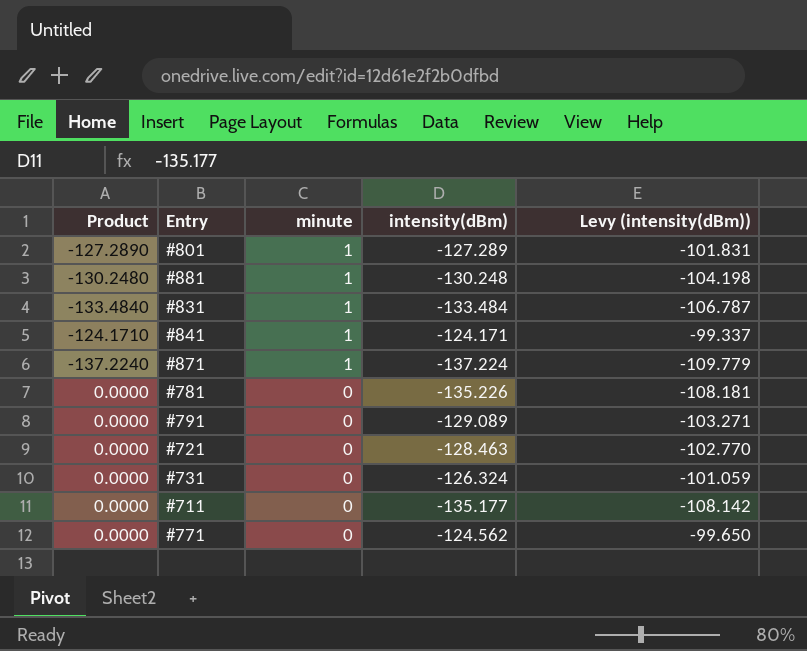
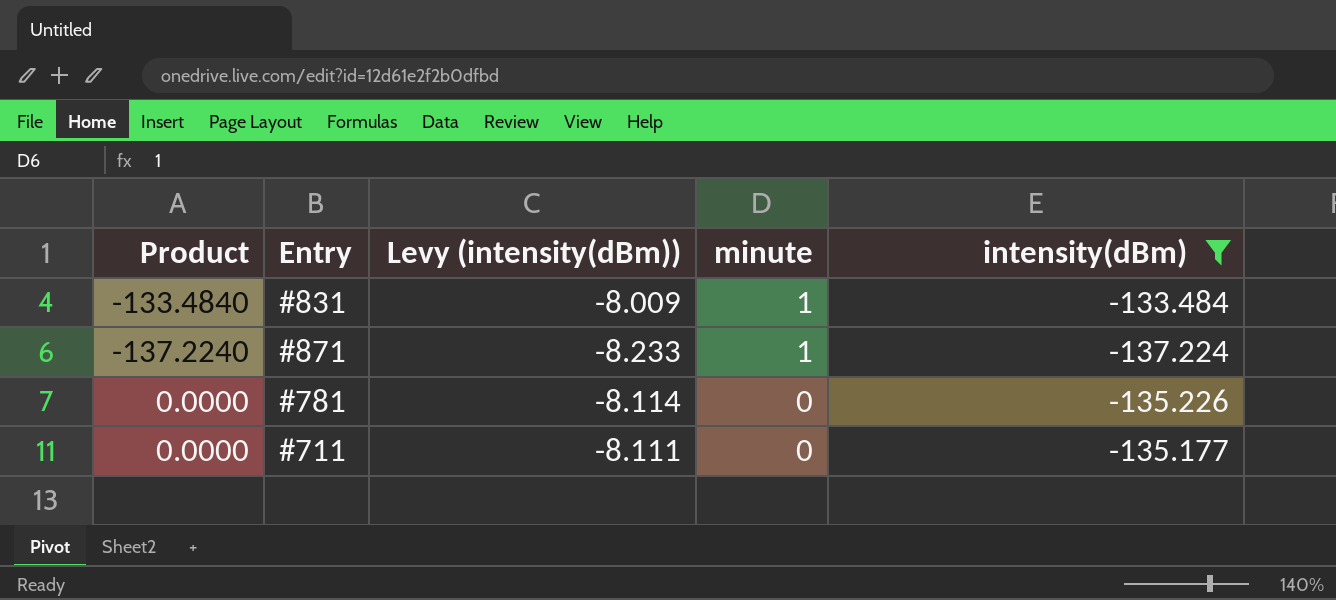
filter: none -> intensity(dBm) <= -133.484
column Levy (intensity(dBm)) | formula: [intensity(dBm)] * 0.8 -> [intensity(dBm)] * 0.06
column Levy (intensity(dBm)) | position: 5 -> 3

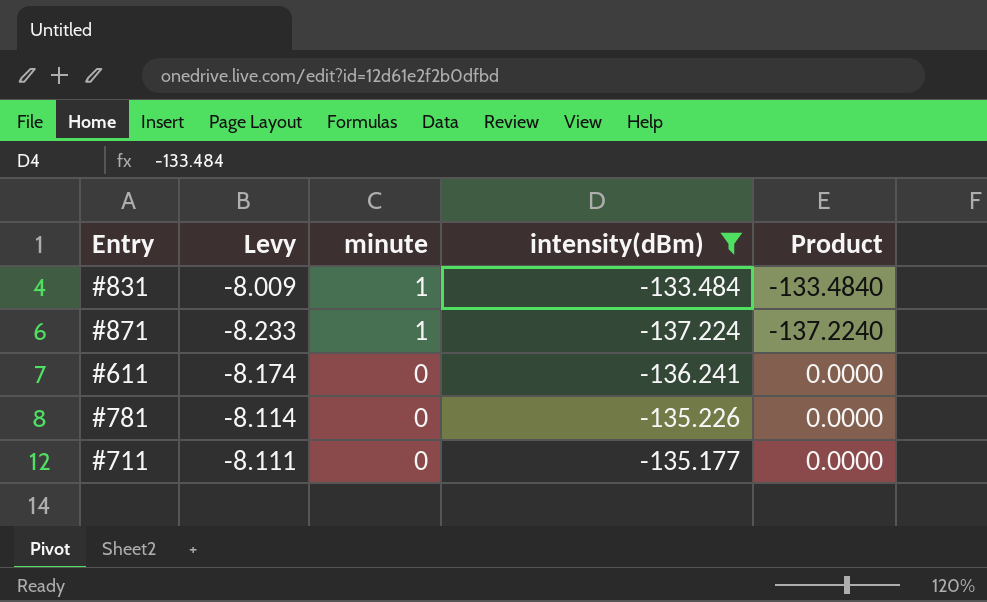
column name: Levy (intensity(dBm)) -> Levy
column Product | position: 1 -> 5
row #611: none -> -8.174 | 0 | -136.241 | 0.0000

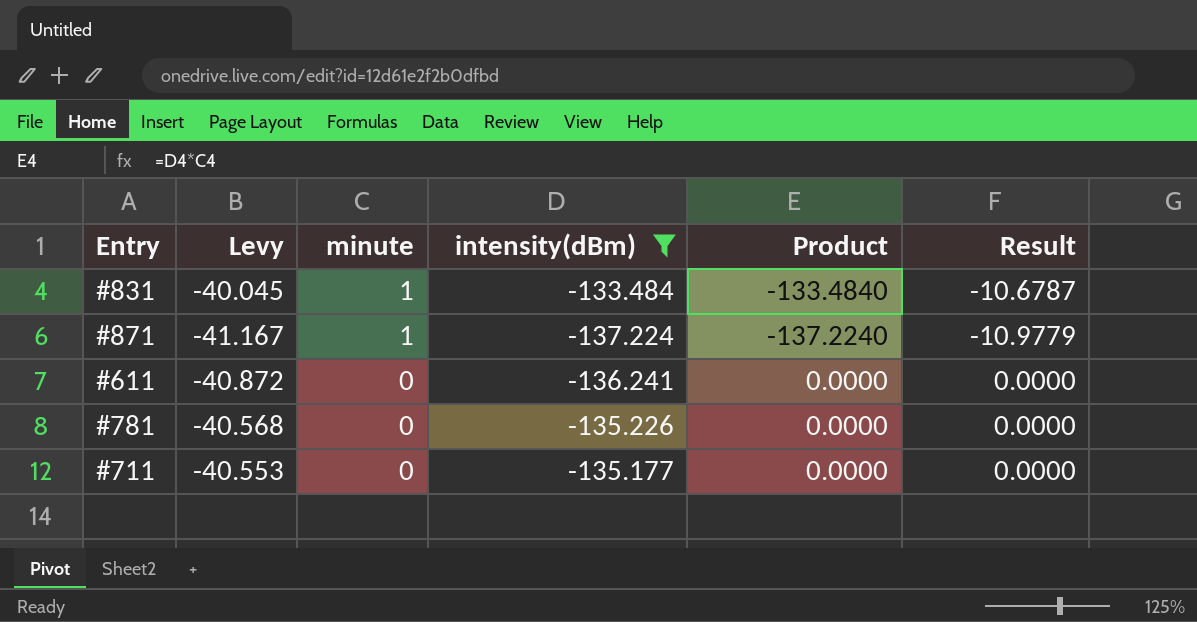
column Levy | formula: [intensity(dBm)] * 0.06 -> [intensity(dBm)] * 0.3
column Result | formula: none -> [Product] * 0.08

